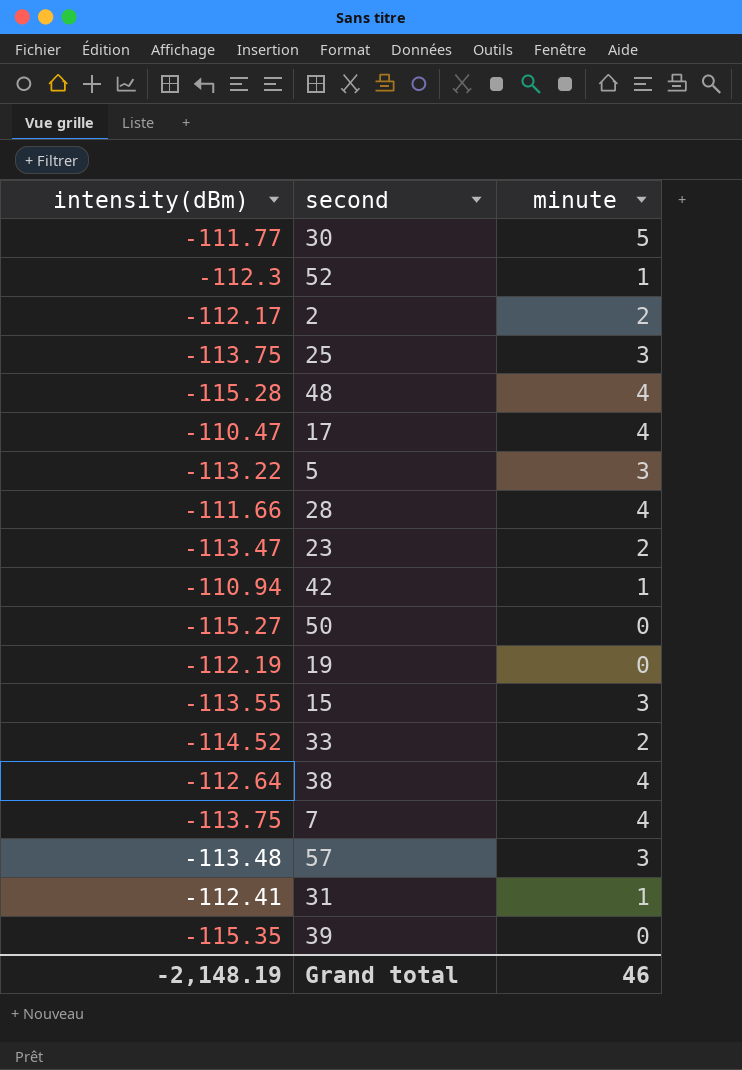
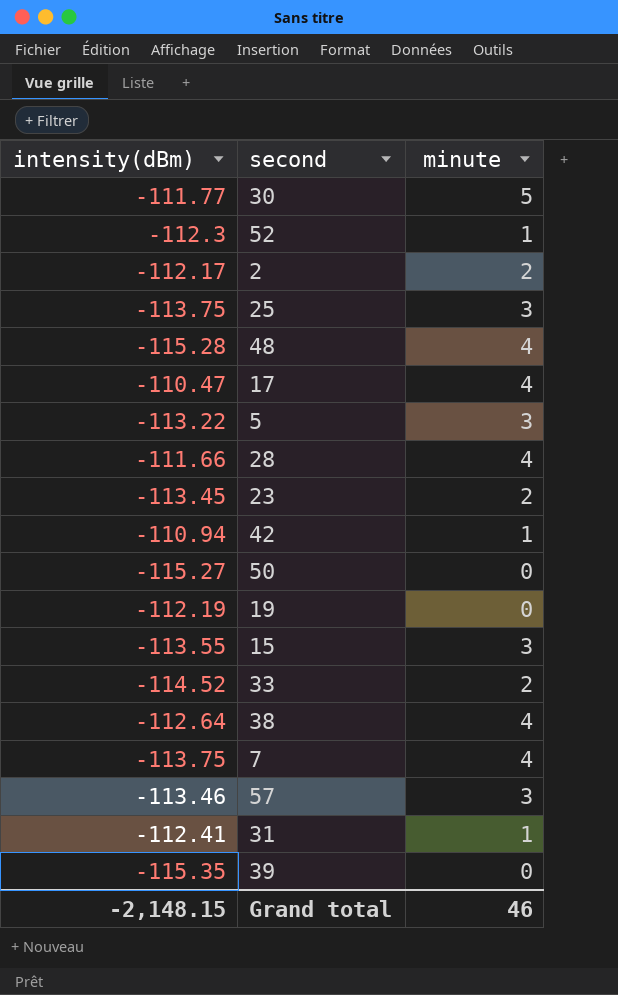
23 | intensity(dBm): -113.47 -> -113.45
57 | intensity(dBm): -113.48 -> -113.46
Grand total | intensity(dBm): -2,148.19 -> -2,148.15

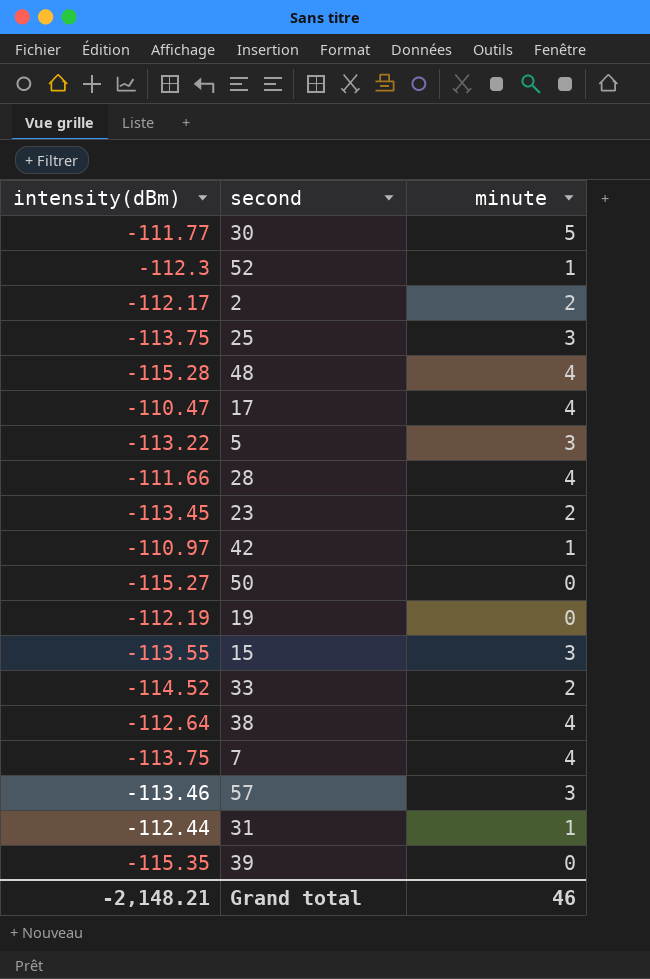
42 | intensity(dBm): -110.94 -> -110.97
31 | intensity(dBm): -112.41 -> -112.44
Grand total | intensity(dBm): -2,148.15 -> -2,148.21

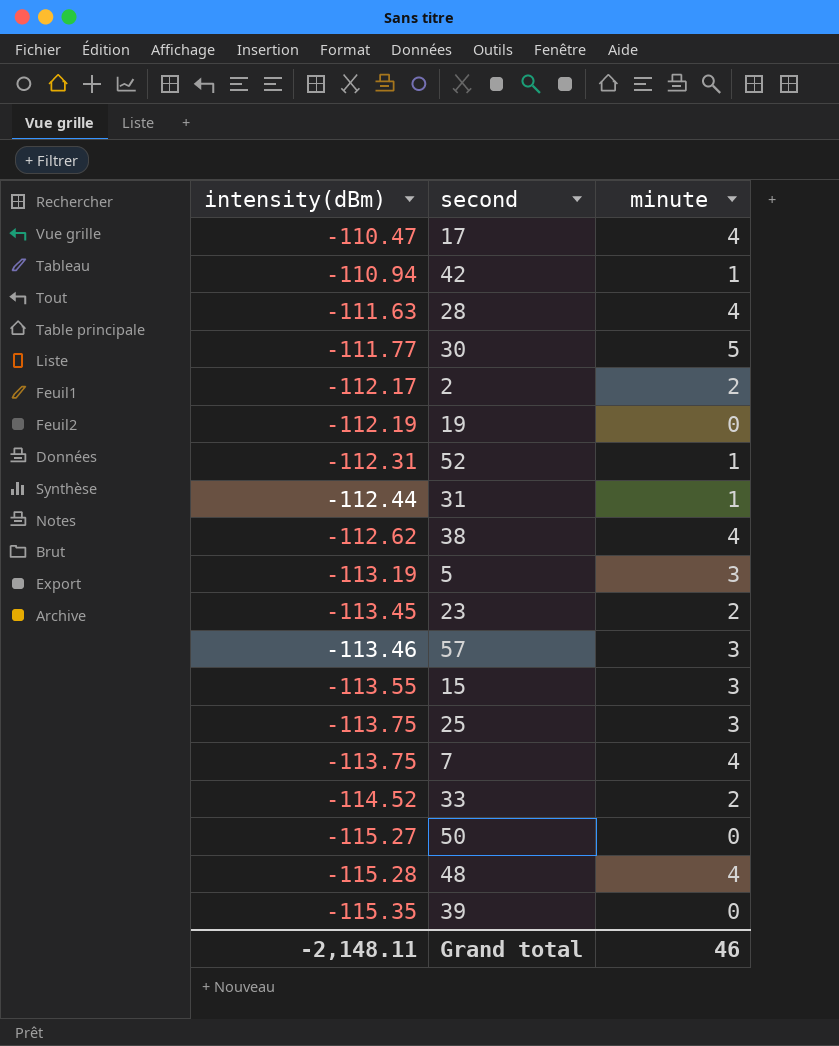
row order: none -> intensity(dBm) descending
42 | intensity(dBm): -110.97 -> -110.94
28 | intensity(dBm): -111.66 -> -111.63
52 | intensity(dBm): -112.3 -> -112.31
38 | intensity(dBm): -112.64 -> -112.62
5 | intensity(dBm): -113.22 -> -113.19
Grand total | intensity(dBm): -2,148.21 -> -2,148.11

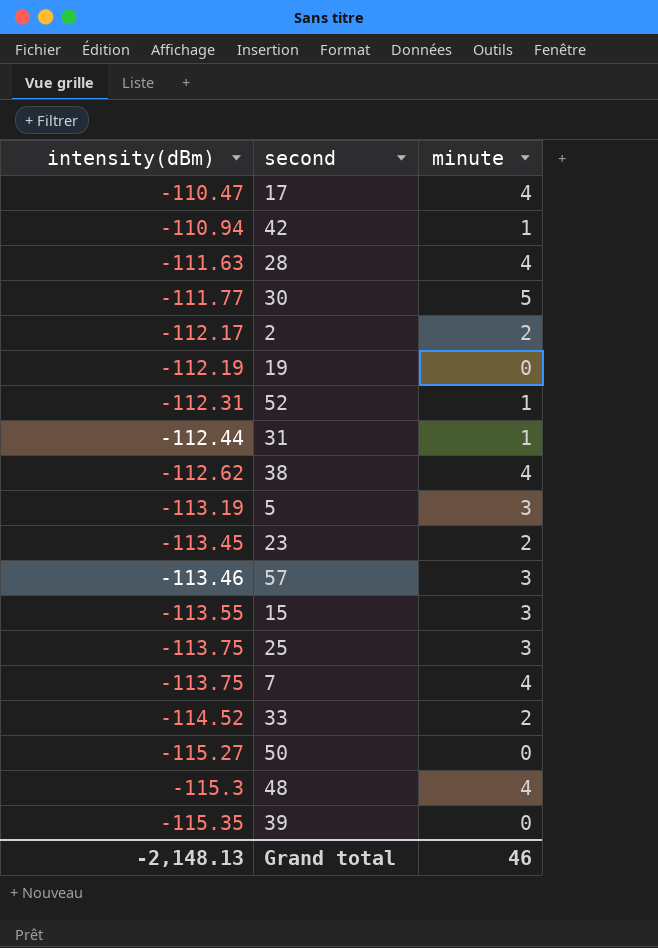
48 | intensity(dBm): -115.28 -> -115.3
Grand total | intensity(dBm): -2,148.11 -> -2,148.13

